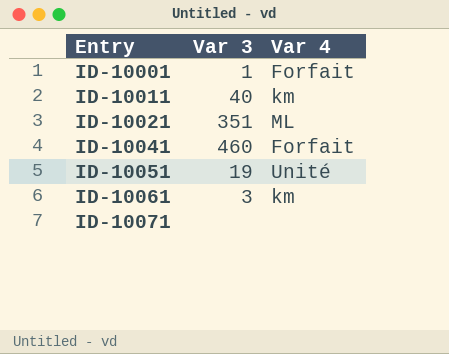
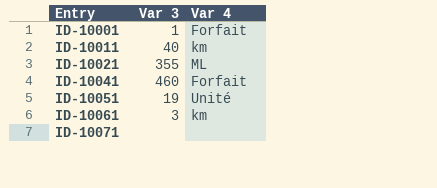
ID-10021 | Var 3: 351 -> 355

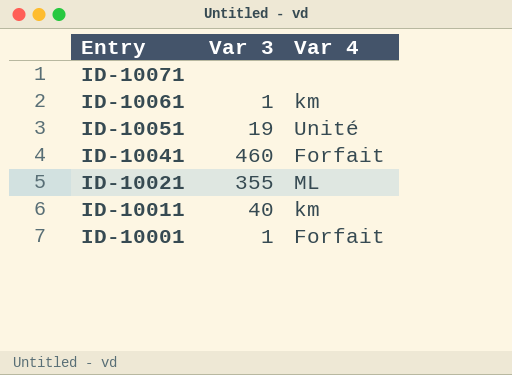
row order: Entry ascending -> Entry descending
ID-10061 | Var 3: 3 -> 1

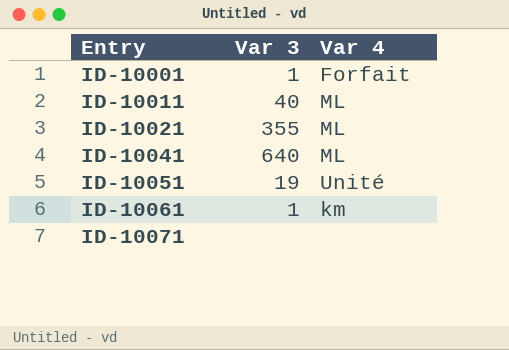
row order: Entry descending -> Entry ascending
ID-10011 | Var 4: km -> ML
ID-10041 | Var 3: 460 -> 640
ID-10041 | Var 4: Forfait -> ML

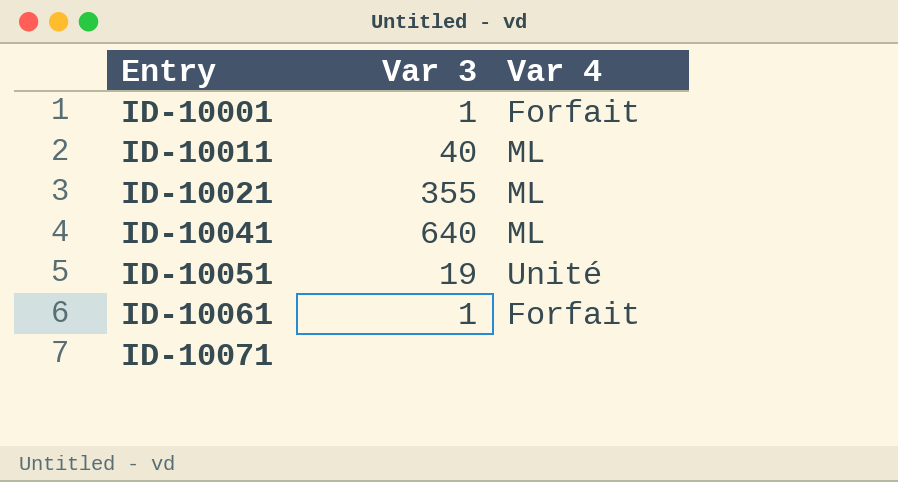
ID-10061 | Var 4: km -> Forfait

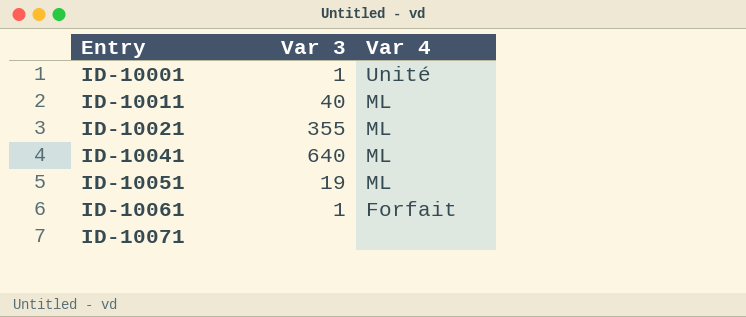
ID-10001 | Var 4: Forfait -> Unité
ID-10051 | Var 4: Unité -> ML

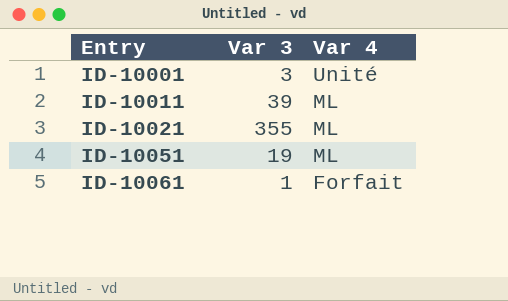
row ID-10041: 640 | ML -> none
row ID-10071: none | none -> none
ID-10001 | Var 3: 1 -> 3
ID-10011 | Var 3: 40 -> 39

